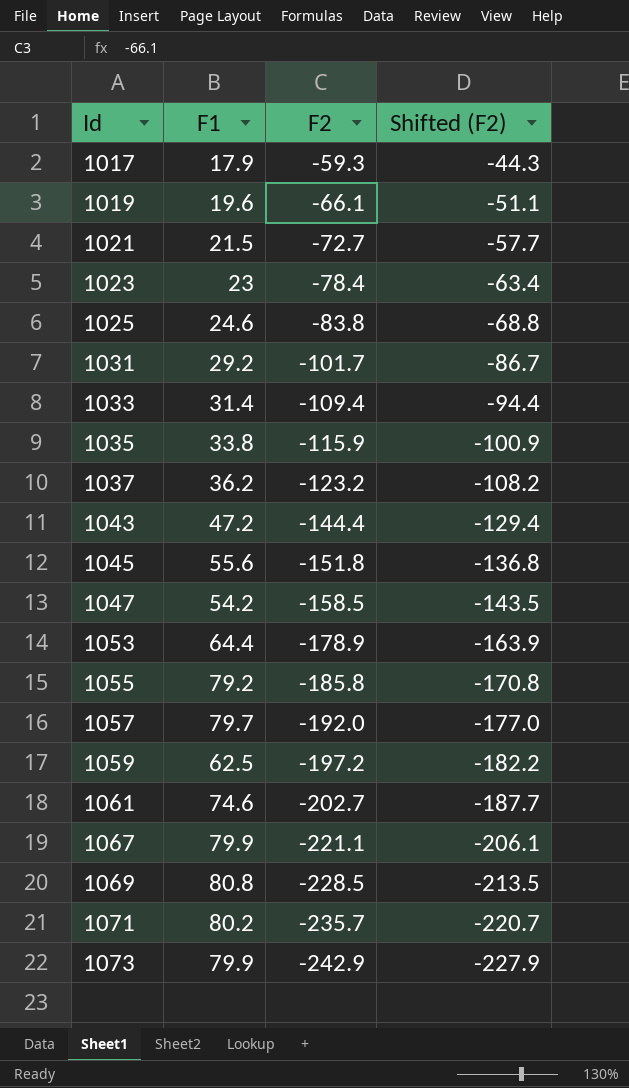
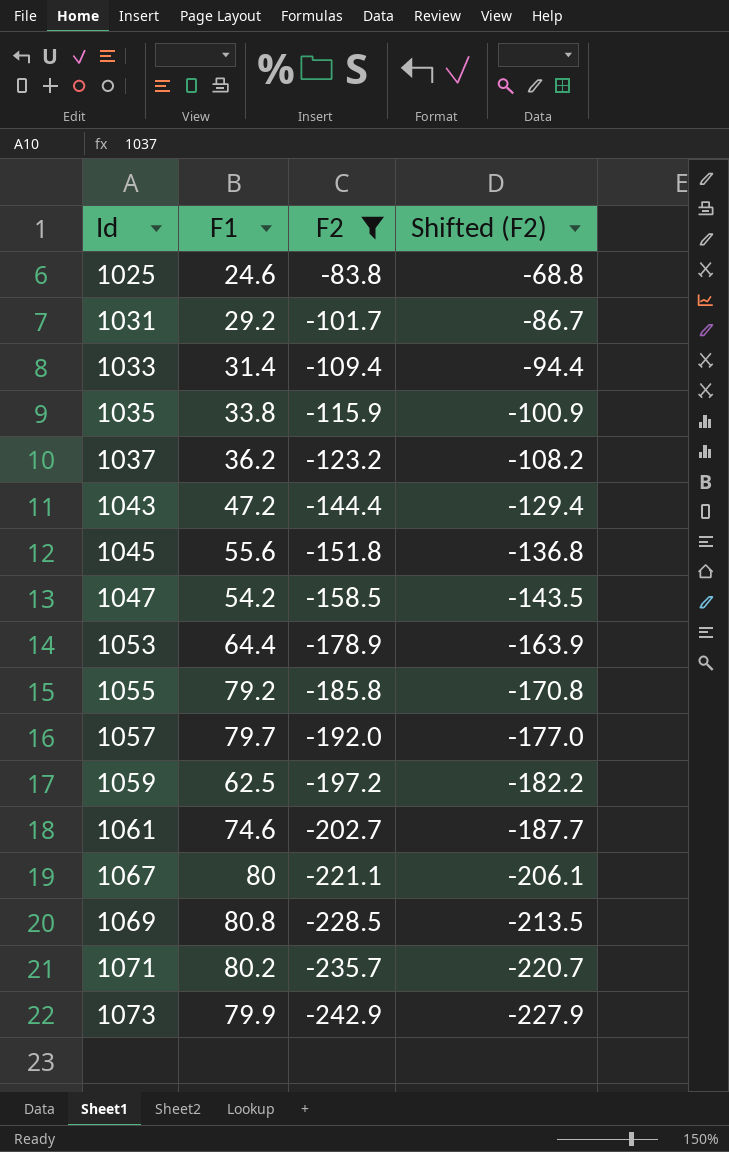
filter: none -> F2 <= -83.8
1067 | F1: 79.9 -> 80

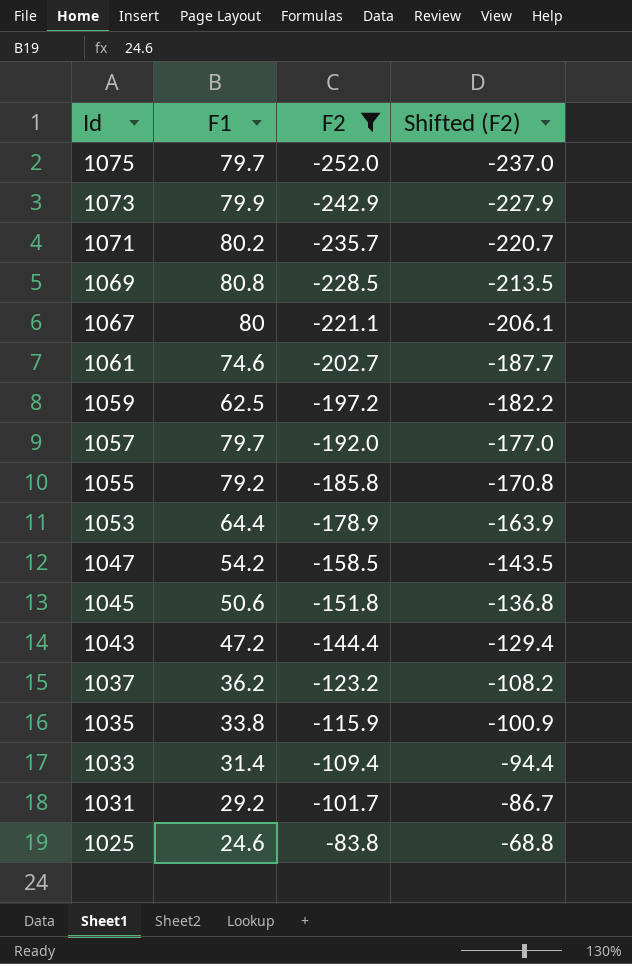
row order: Id ascending -> Id descending
row 1075: none -> 79.7 | -252.0 | -237.0
1045 | F1: 55.6 -> 50.6

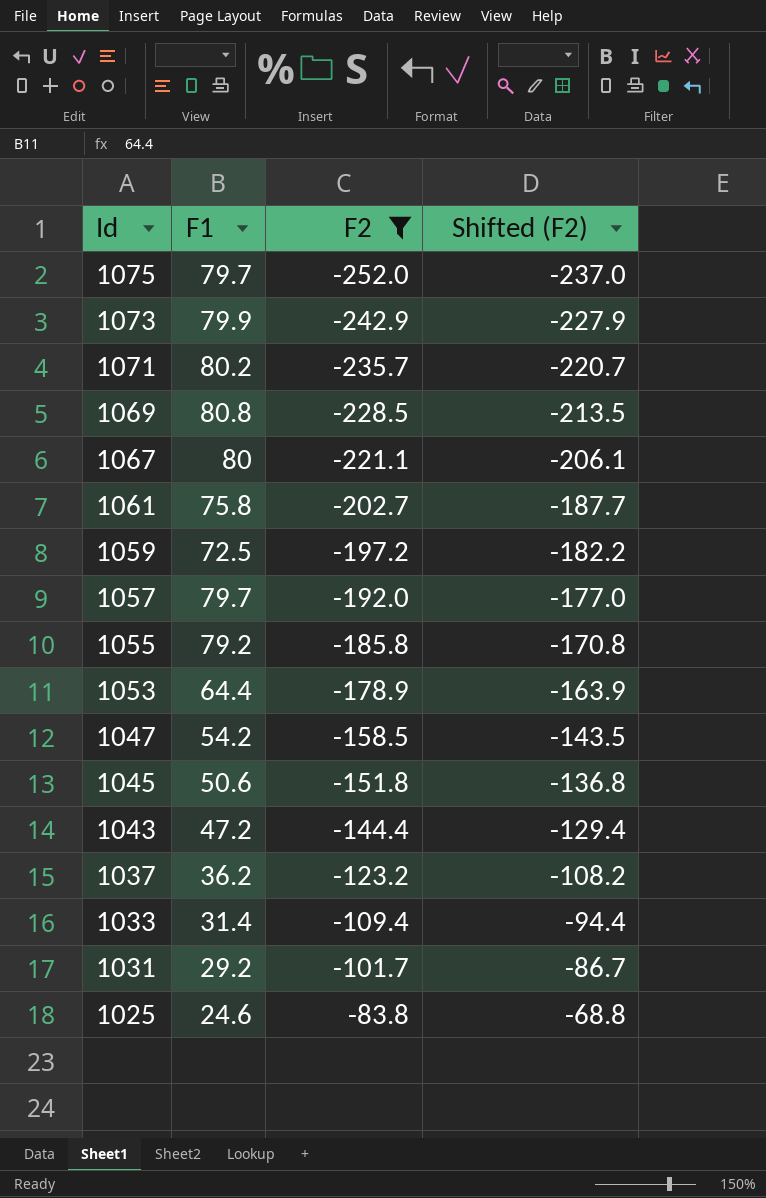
row 1035: 33.8 | -115.9 | -100.9 -> none
1061 | F1: 74.6 -> 75.8
1059 | F1: 62.5 -> 72.5

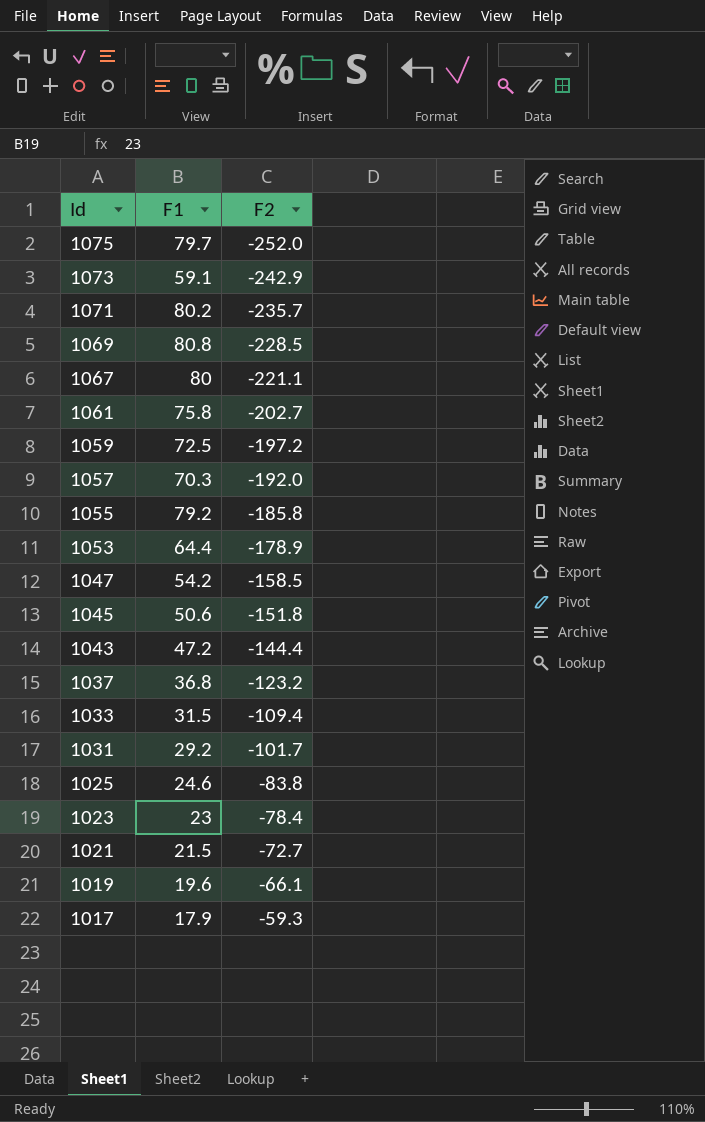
filter: F2 <= -83.8 -> none
column Shifted (F2) | formula: [F2] + 15 -> none
1073 | F1: 79.9 -> 59.1
1057 | F1: 79.7 -> 70.3
1037 | F1: 36.2 -> 36.8
1033 | F1: 31.4 -> 31.5

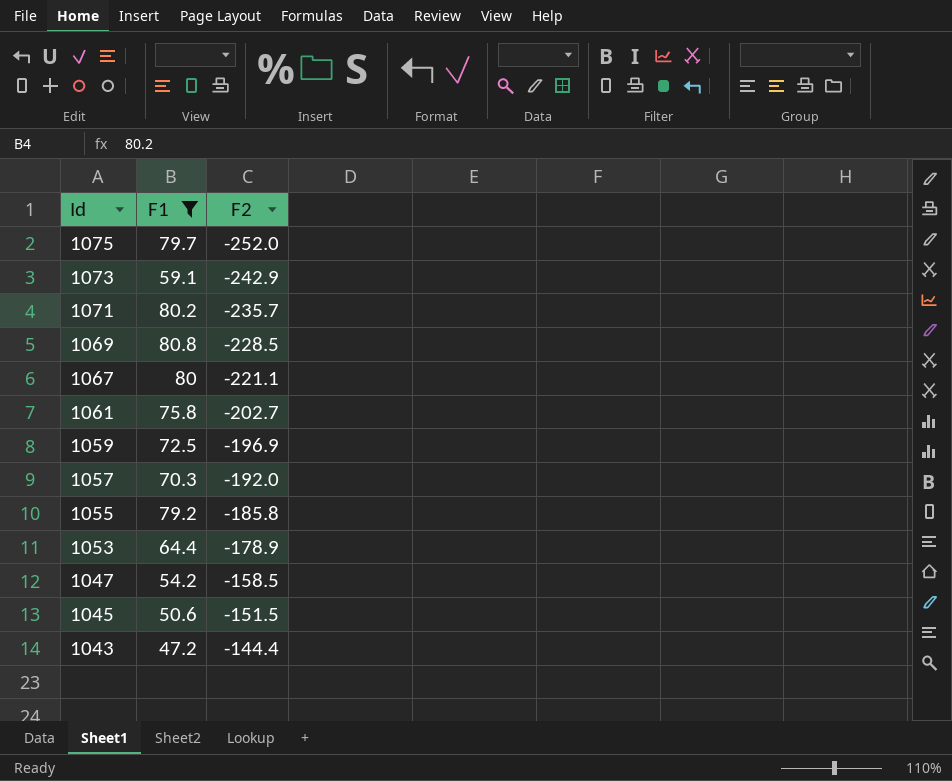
filter: none -> F1 >= 47.2
1059 | F2: -197.2 -> -196.9
1045 | F2: -151.8 -> -151.5

